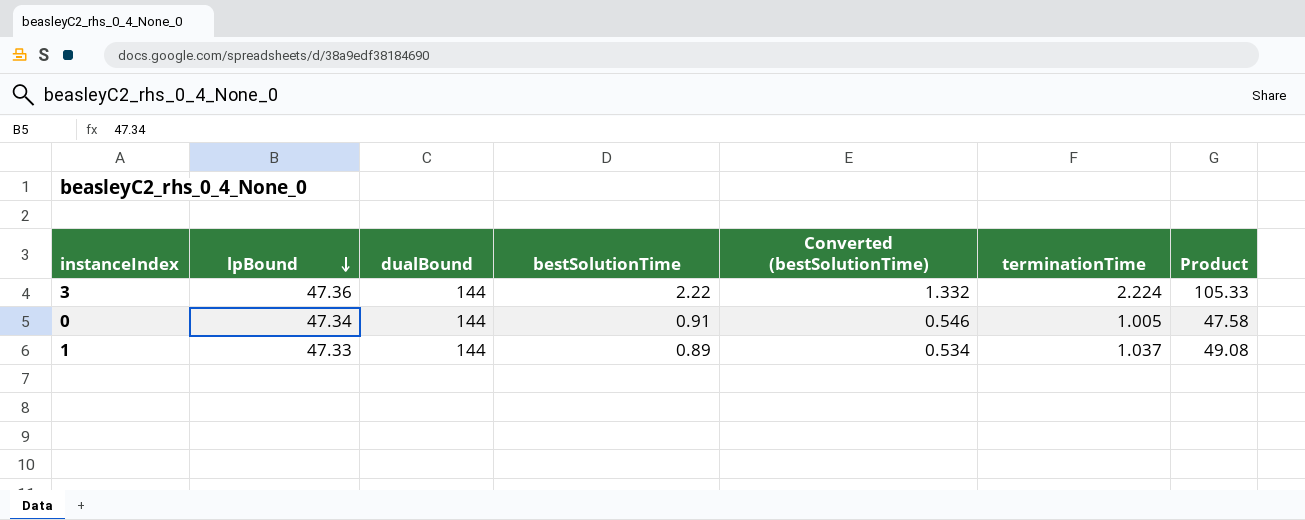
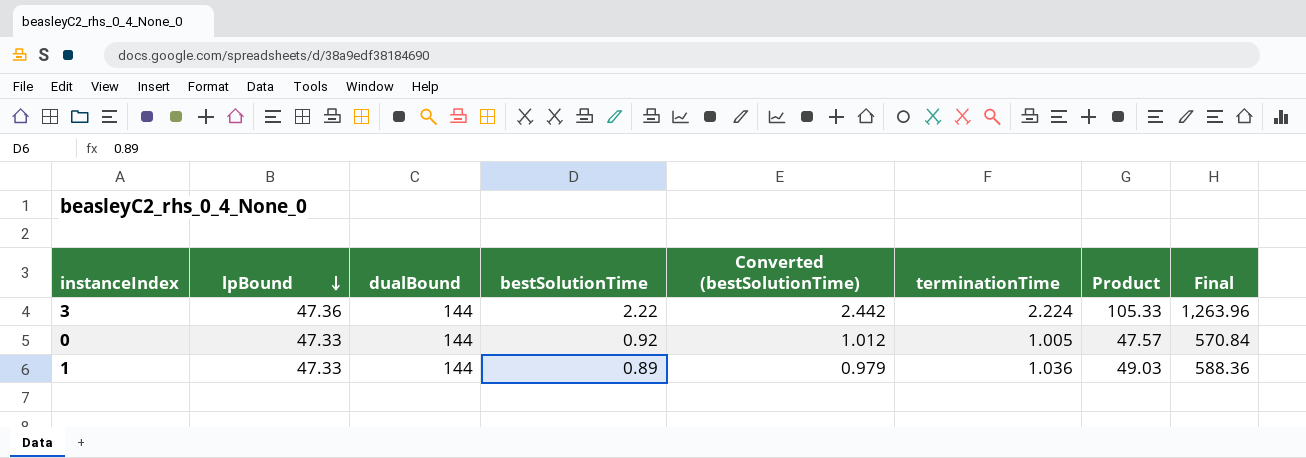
column Converted (bestSolutionTime) | formula: [bestSolutionTime] * 0.6 -> [bestSolutionTime] * 1.1
column Final | formula: none -> [Product] * 12
0 | lpBound: 47.34 -> 47.33
0 | bestSolutionTime: 0.91 -> 0.92
0 | Product: 47.58 -> 47.57
1 | terminationTime: 1.037 -> 1.036
1 | Product: 49.08 -> 49.03

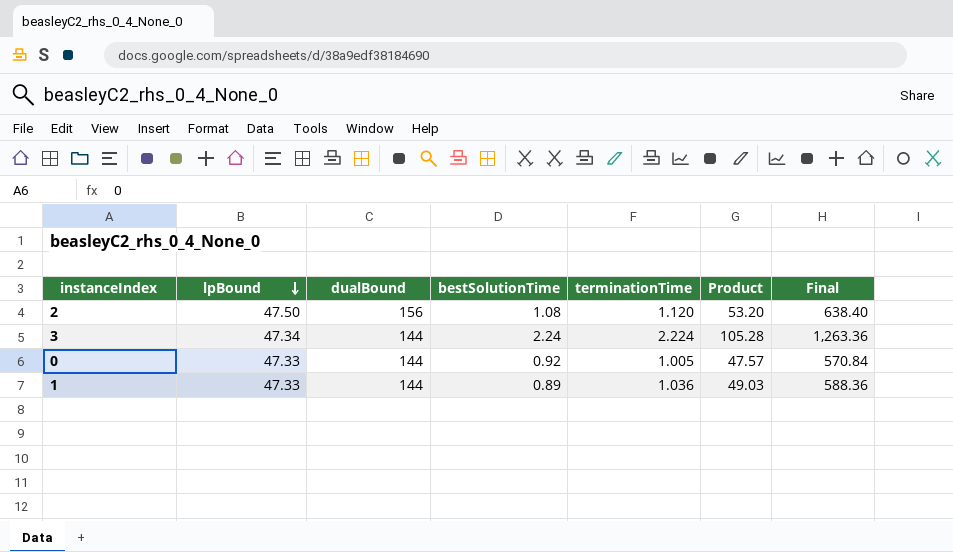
column Converted (bestSolutionTime) | formula: [bestSolutionTime] * 1.1 -> none
row 2: none -> 47.50 | 156 | 1.08 | 1.120 | 53.20 | 638.40
3 | lpBound: 47.36 -> 47.34
3 | bestSolutionTime: 2.22 -> 2.24
3 | Product: 105.33 -> 105.28
3 | Final: 1,263.96 -> 1,263.36

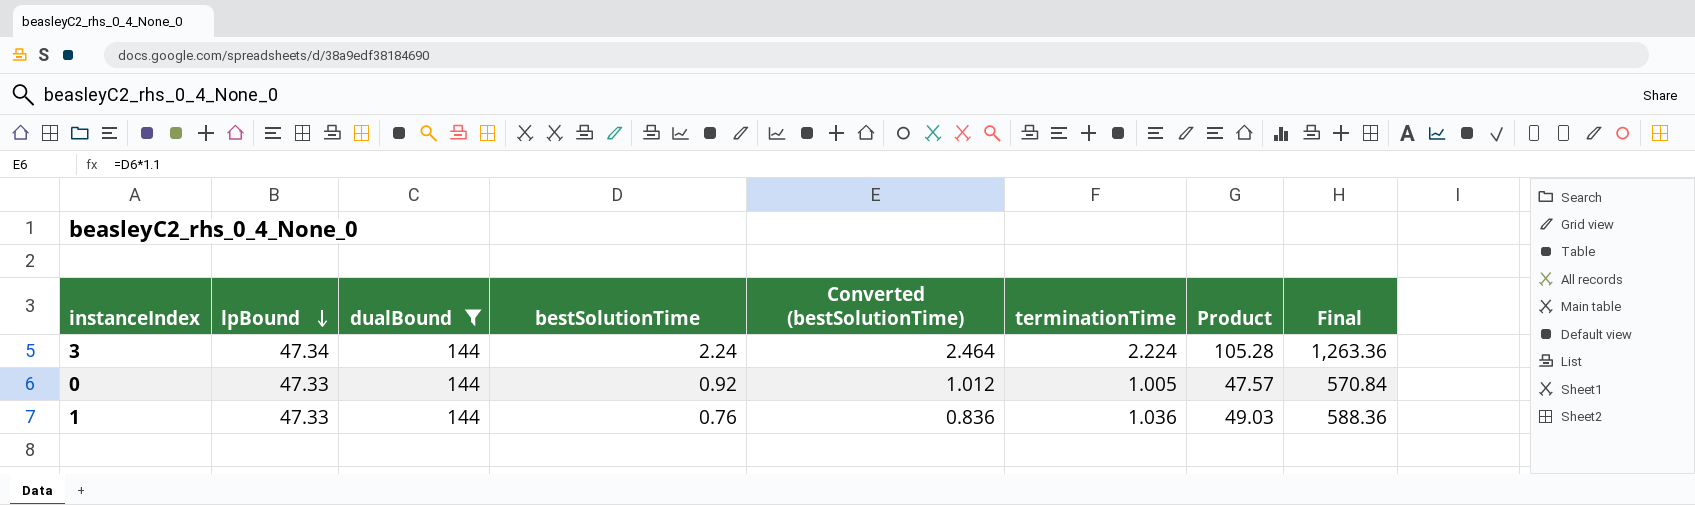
filter: none -> dualBound = 144
column Converted (bestSolutionTime) | formula: none -> [bestSolutionTime] * 1.1
1 | bestSolutionTime: 0.89 -> 0.76

